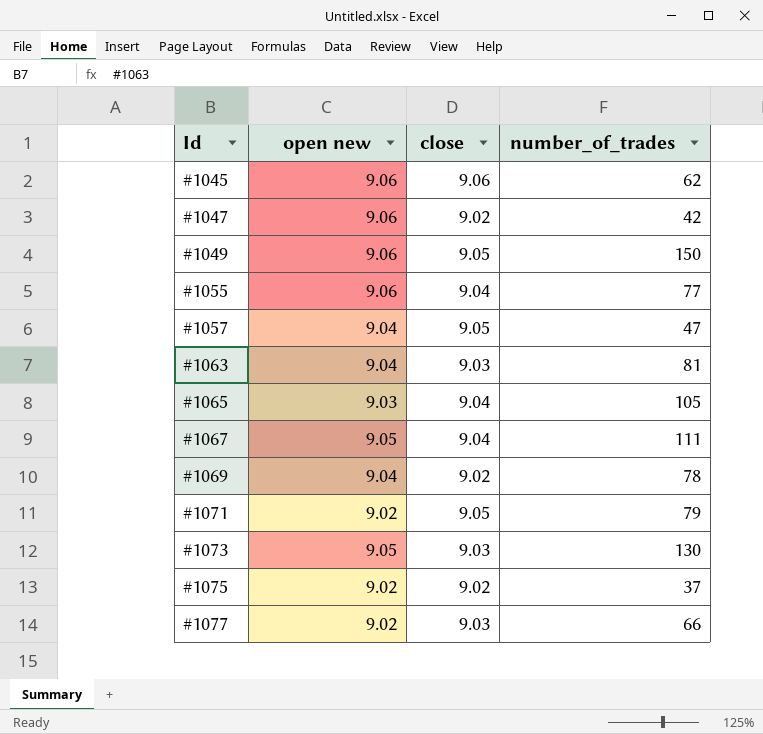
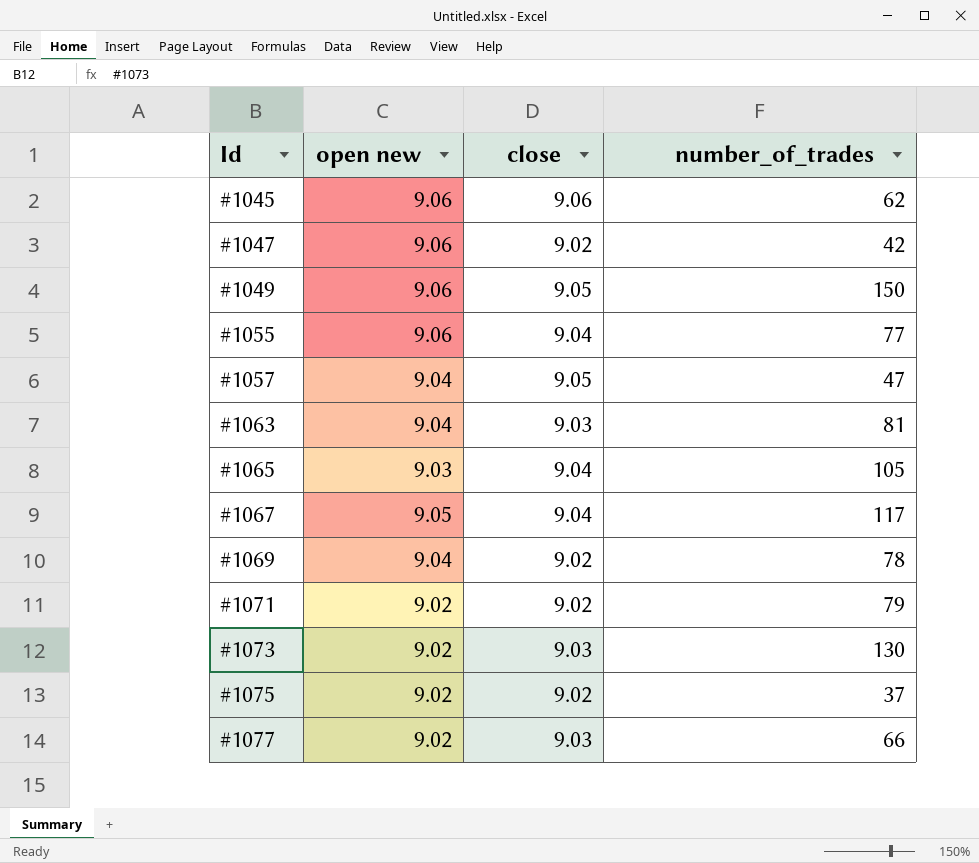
#1067 | number_of_trades: 111 -> 117
#1071 | close: 9.05 -> 9.02
#1073 | open new: 9.05 -> 9.02

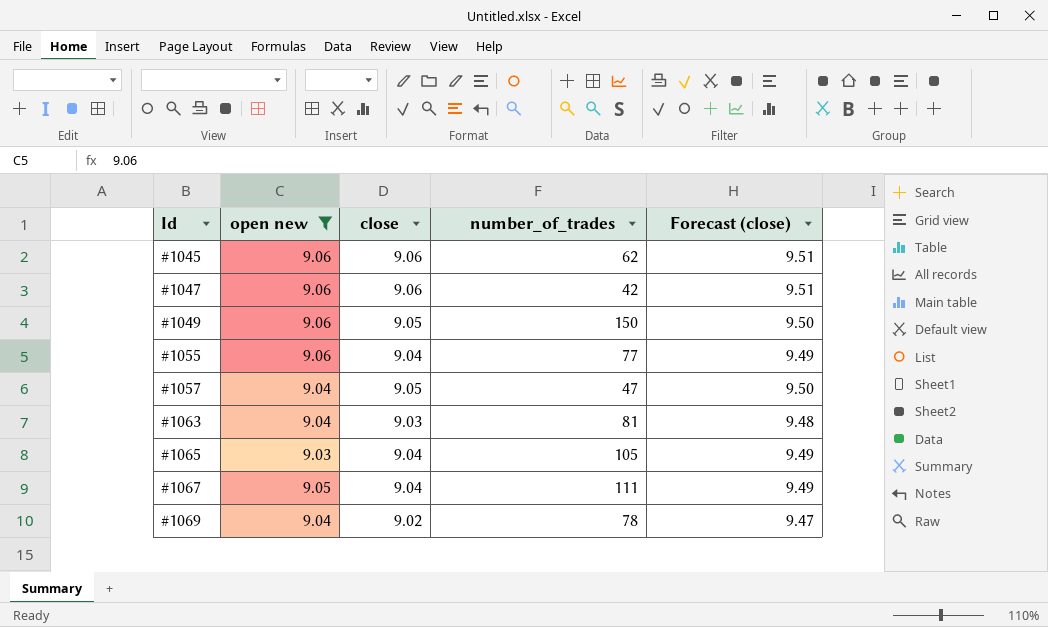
filter: none -> open new != 9.02
column Forecast (close) | formula: none -> [close] * 1.05
#1047 | close: 9.02 -> 9.06
#1067 | number_of_trades: 117 -> 111

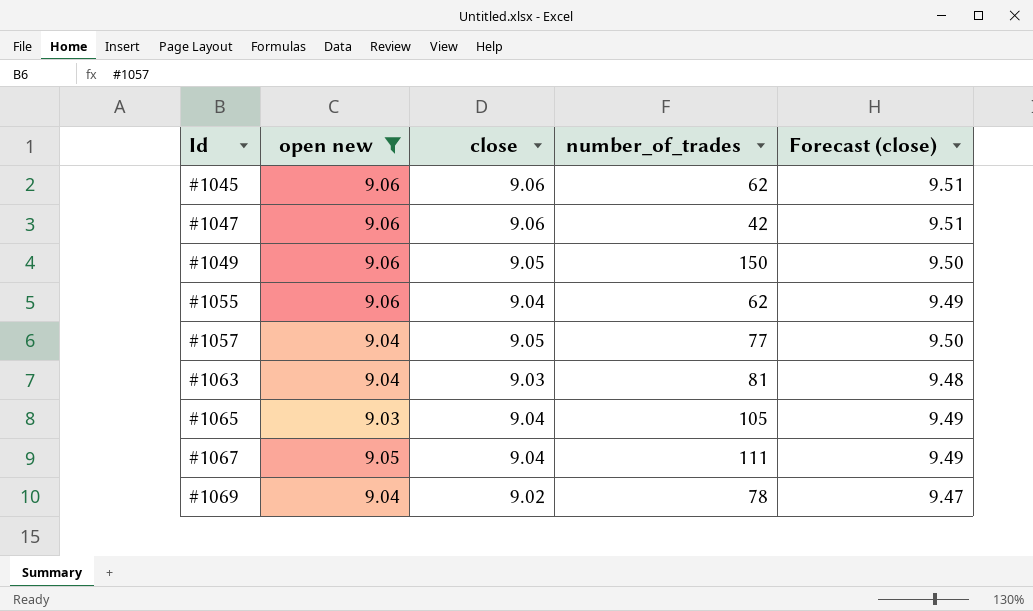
#1055 | number_of_trades: 77 -> 62
#1057 | number_of_trades: 47 -> 77

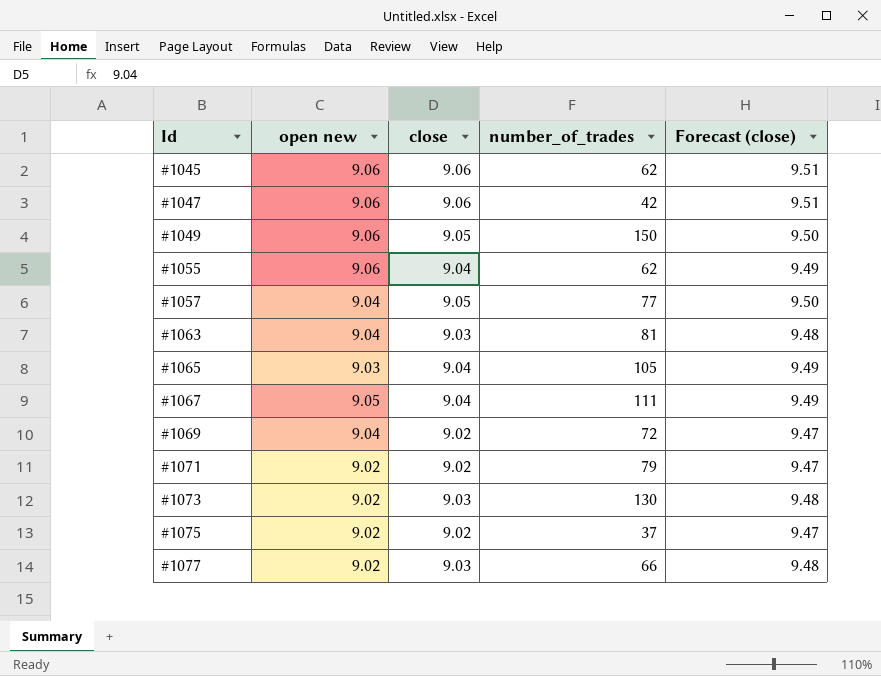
filter: open new != 9.02 -> none
#1069 | number_of_trades: 78 -> 72

